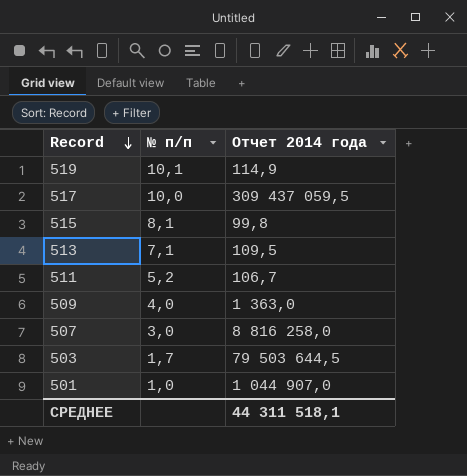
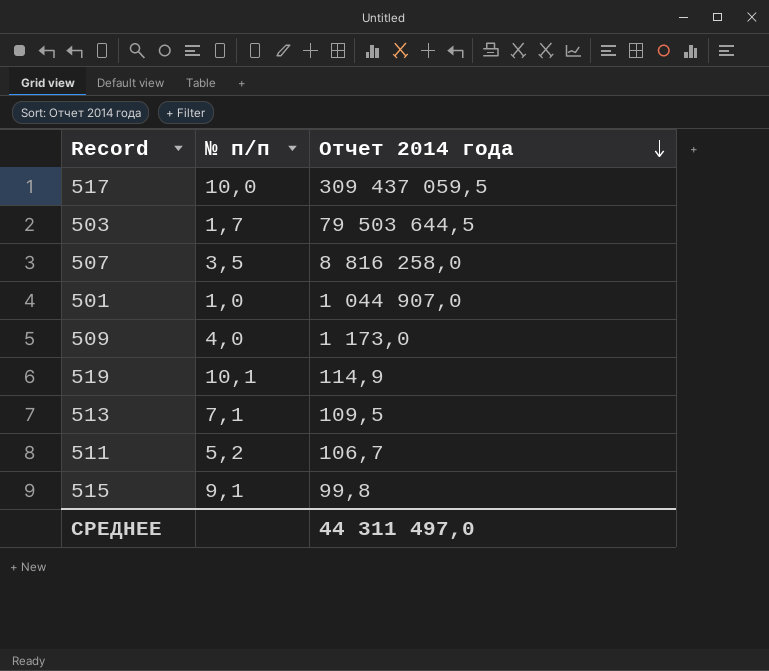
row order: Record descending -> Отчет 2014 года descending
507 | № п/п: 3,0 -> 3,5
509 | Отчет 2014 года: 1 363,0 -> 1 173,0
515 | № п/п: 8,1 -> 9,1
СРЕДНЕЕ | Отчет 2014 года: 44 311 518,1 -> 44 311 497,0

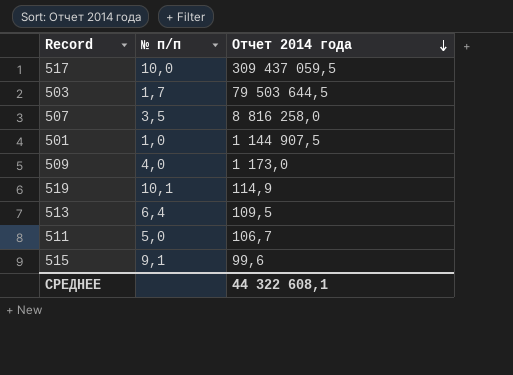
501 | Отчет 2014 года: 1 044 907,0 -> 1 144 907,5
513 | № п/п: 7,1 -> 6,4
511 | № п/п: 5,2 -> 5,0
515 | Отчет 2014 года: 99,8 -> 99,6
СРЕДНЕЕ | Отчет 2014 года: 44 311 497,0 -> 44 322 608,1

